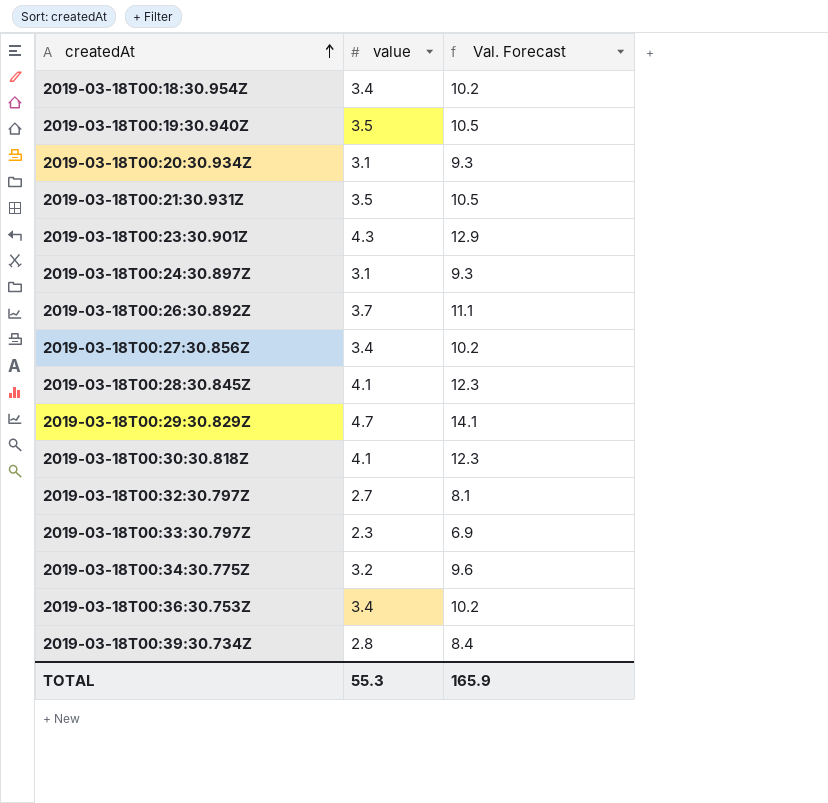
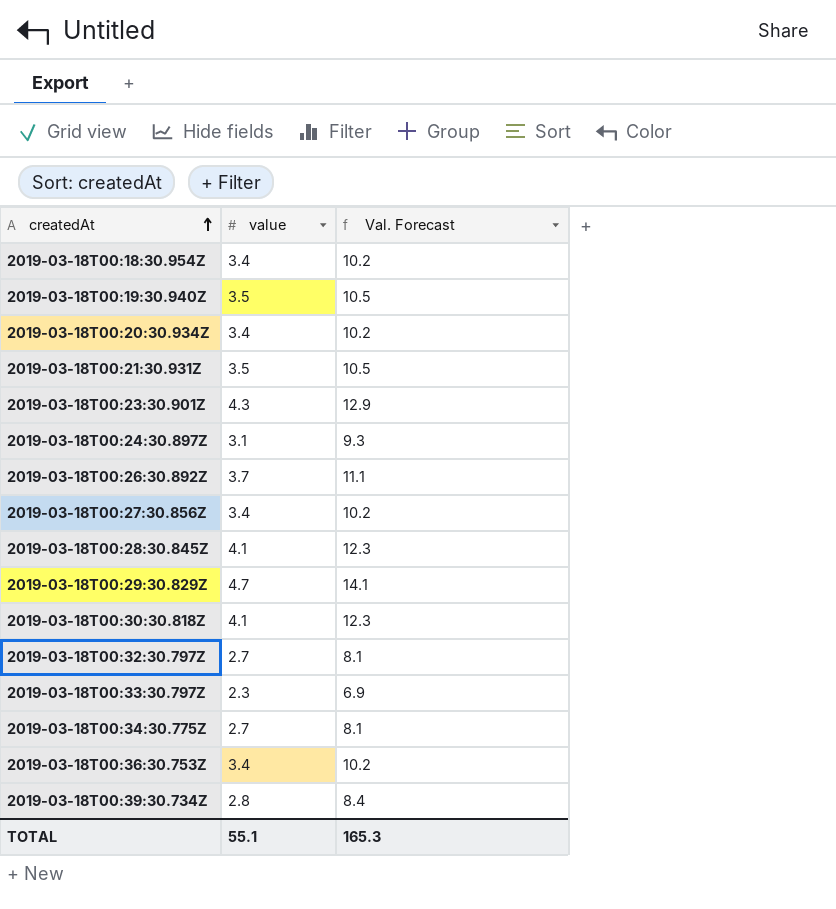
2019-03-18T00:20:30.934Z | value: 3.1 -> 3.4
2019-03-18T00:20:30.934Z | Val. Forecast: 9.3 -> 10.2
2019-03-18T00:34:30.775Z | value: 3.2 -> 2.7
2019-03-18T00:34:30.775Z | Val. Forecast: 9.6 -> 8.1
TOTAL | value: 55.3 -> 55.1
TOTAL | Val. Forecast: 165.9 -> 165.3

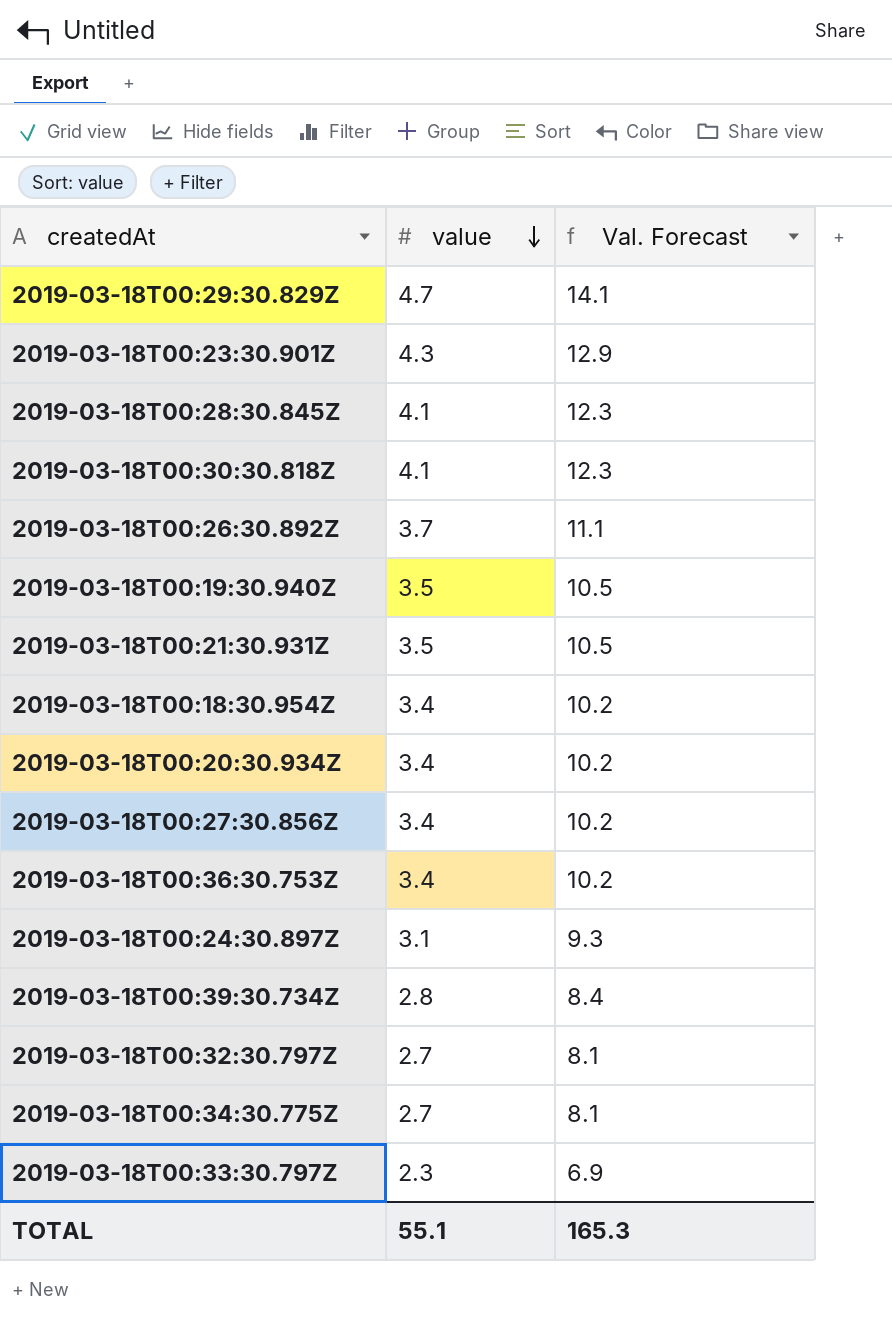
row order: createdAt ascending -> value descending

